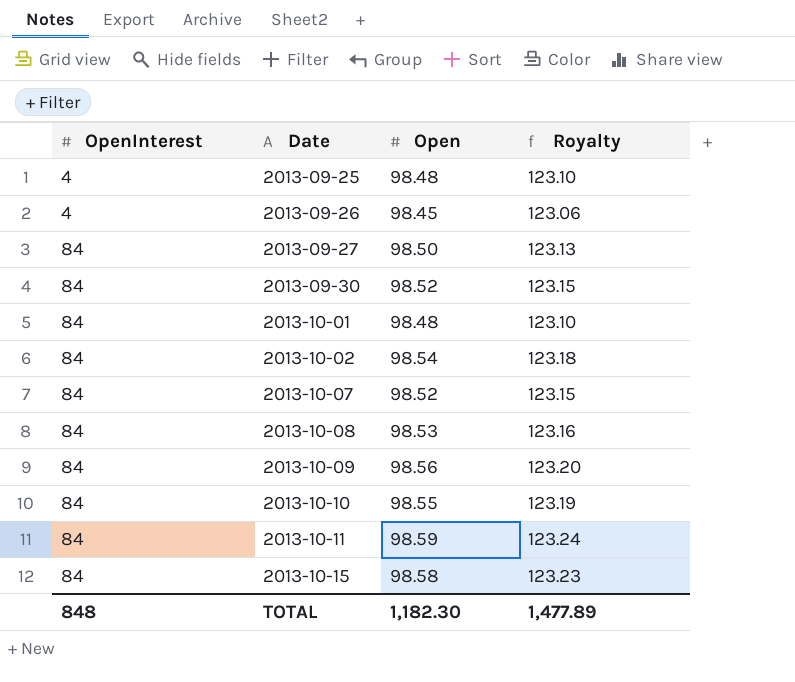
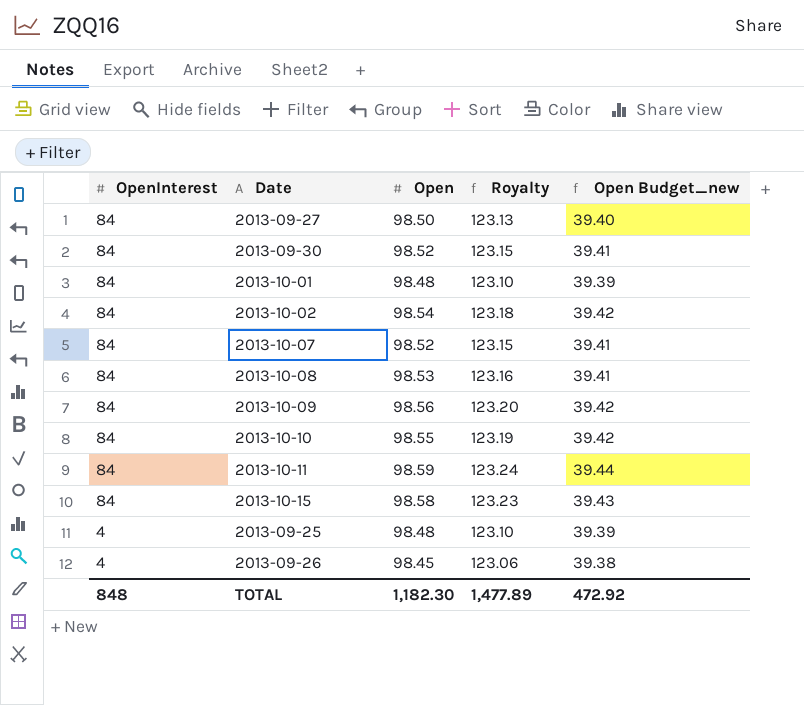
row order: OpenInterest ascending -> OpenInterest descending
column Open Budget_new | formula: none -> [Open] * 0.4

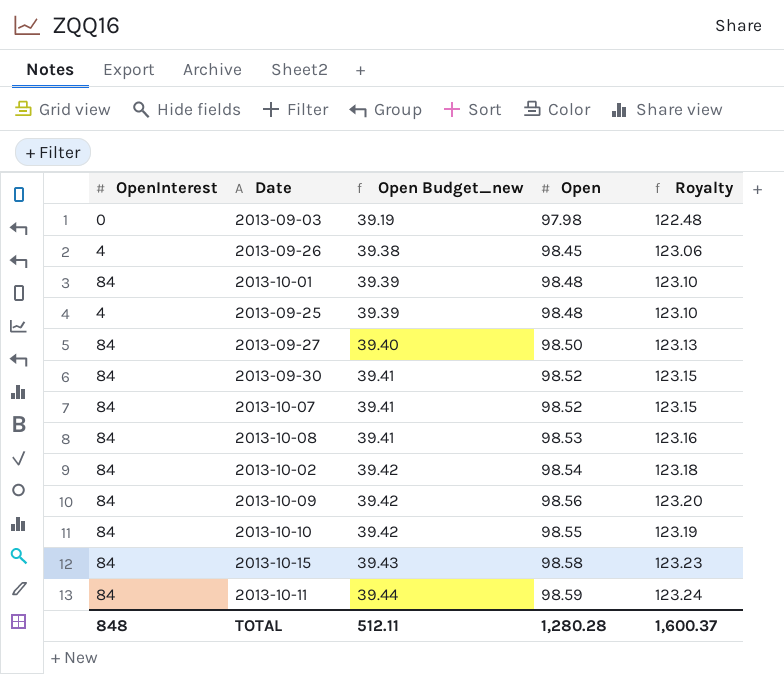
row order: OpenInterest descending -> Open Budget_new ascending
column Open Budget_new | position: 5 -> 3
row 2013-09-03: none -> 0 | 39.19 | 97.98 | 122.48
TOTAL | Open Budget_new: 472.92 -> 512.11
TOTAL | Open: 1,182.30 -> 1,280.28
TOTAL | Royalty: 1,477.89 -> 1,600.37

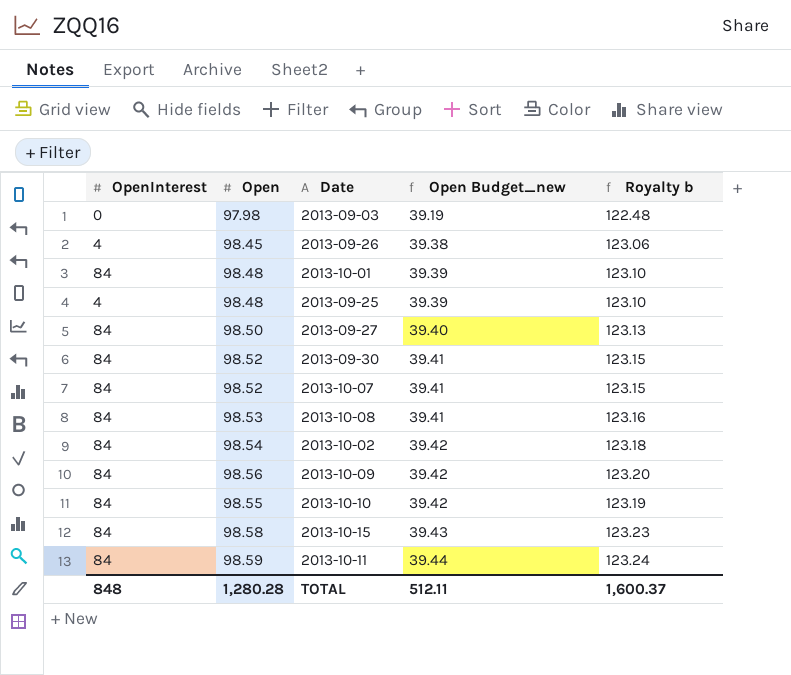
column Open | position: 4 -> 2
column name: Royalty -> Royalty b

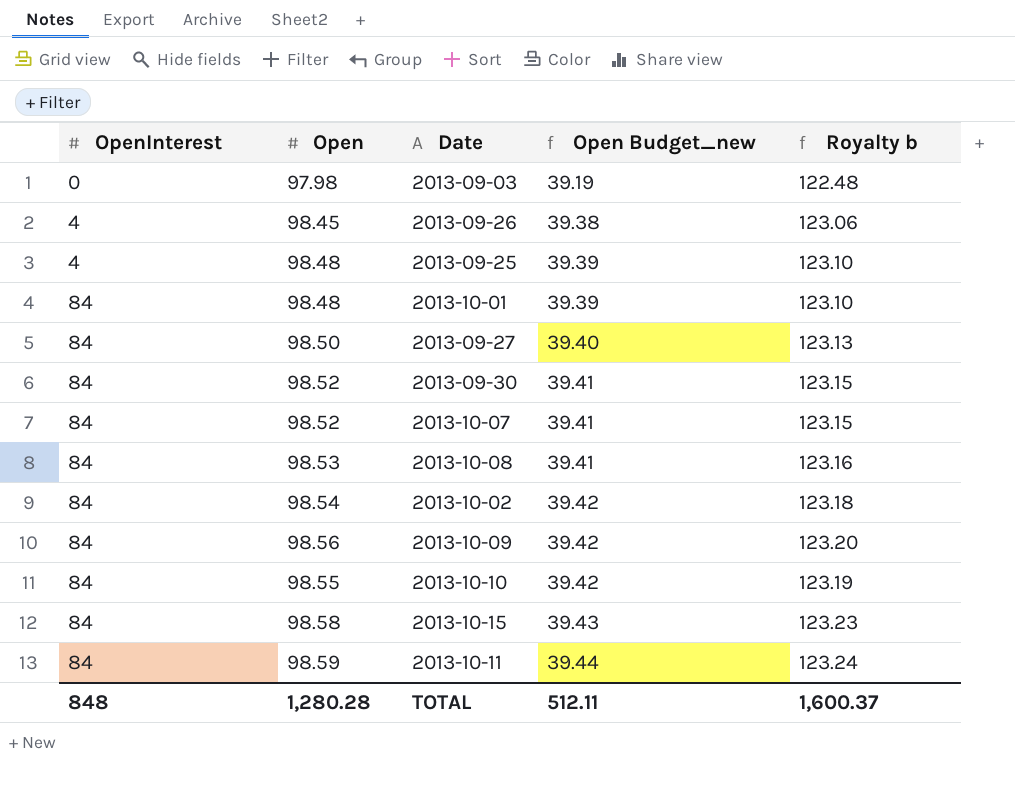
row order: Open Budget_new ascending -> OpenInterest ascending

